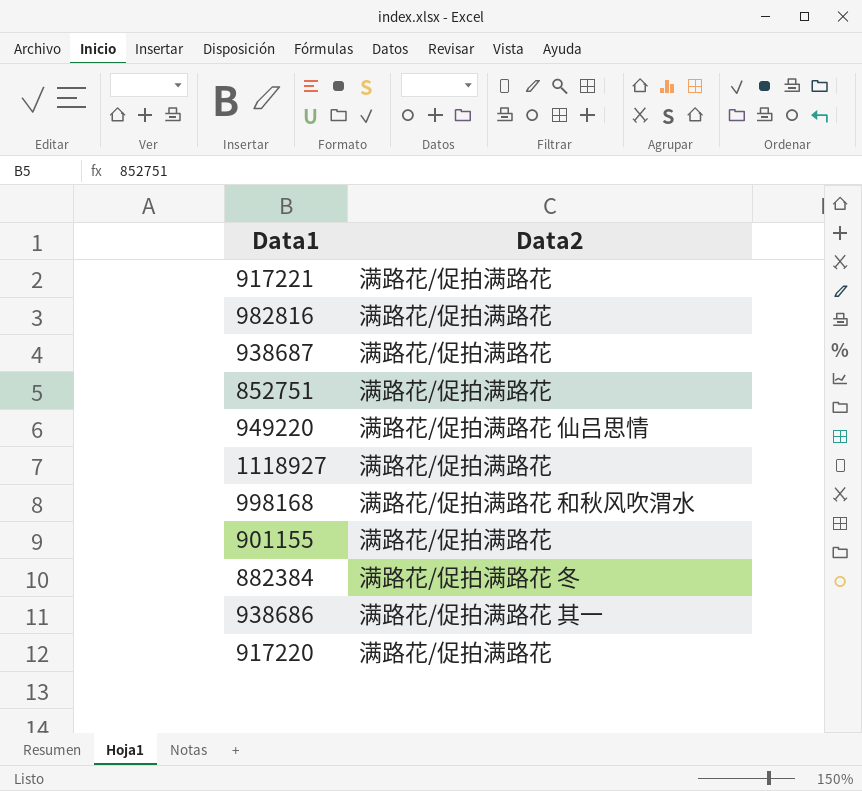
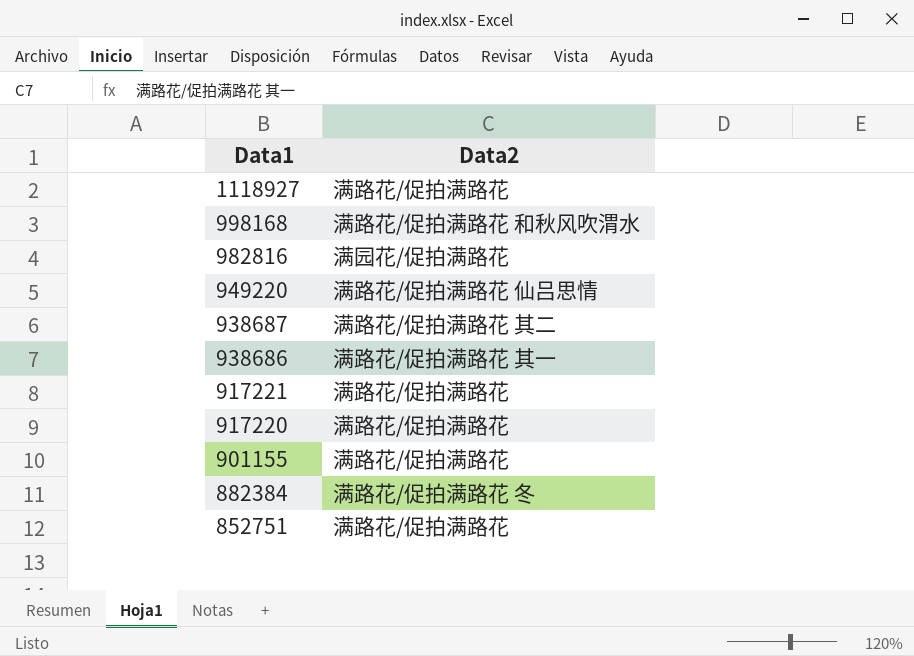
row order: none -> Data1 descending
982816 | Data2: 满路花/促拍满路花 -> 满园花/促拍满路花
938687 | Data2: 满路花/促拍满路花 -> 满路花/促拍满路花 其二

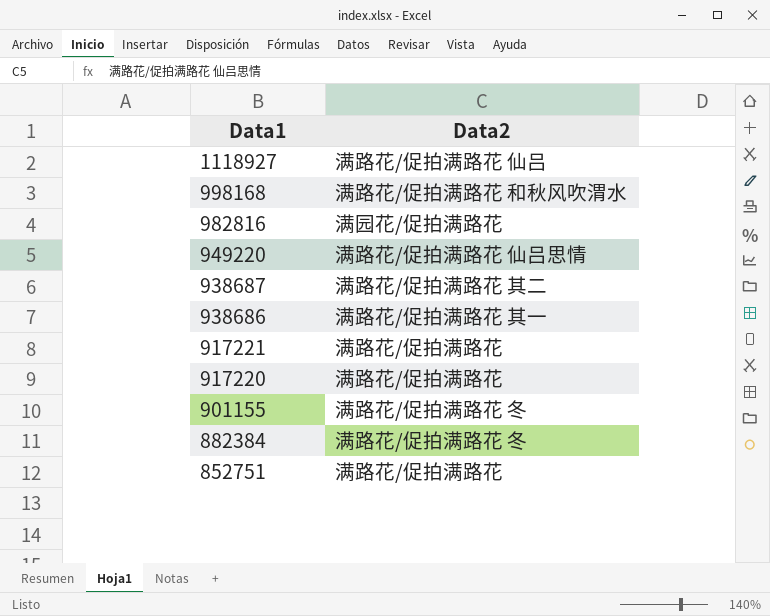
1118927 | Data2: 满路花/促拍满路花 -> 满路花/促拍满路花 仙吕
901155 | Data2: 满路花/促拍满路花 -> 满路花/促拍满路花 冬

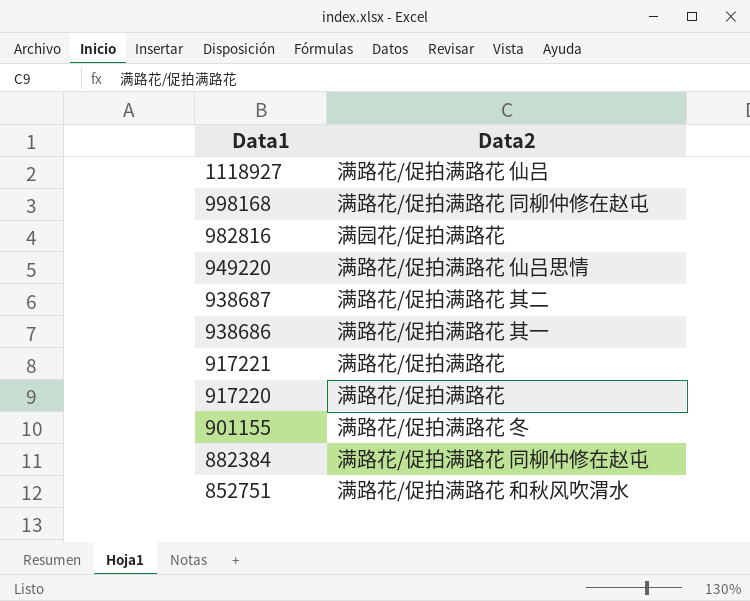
998168 | Data2: 满路花/促拍满路花 和秋风吹渭水 -> 满路花/促拍满路花 同柳仲修在赵屯
882384 | Data2: 满路花/促拍满路花 冬 -> 满路花/促拍满路花 同柳仲修在赵屯
852751 | Data2: 满路花/促拍满路花 -> 满路花/促拍满路花 和秋风吹渭水

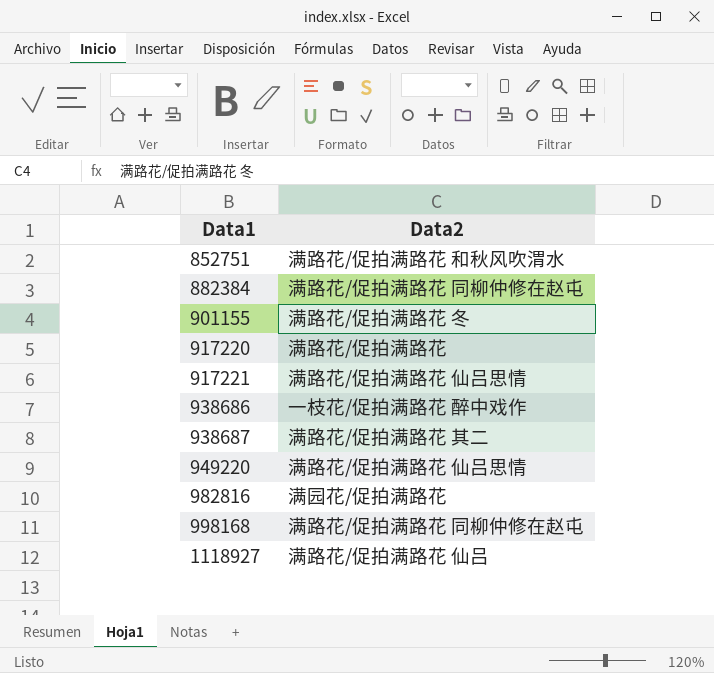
row order: Data1 descending -> Data1 ascending
917221 | Data2: 满路花/促拍满路花 -> 满路花/促拍满路花 仙吕思情
938686 | Data2: 满路花/促拍满路花 其一 -> 一枝花/促拍满路花 醉中戏作

